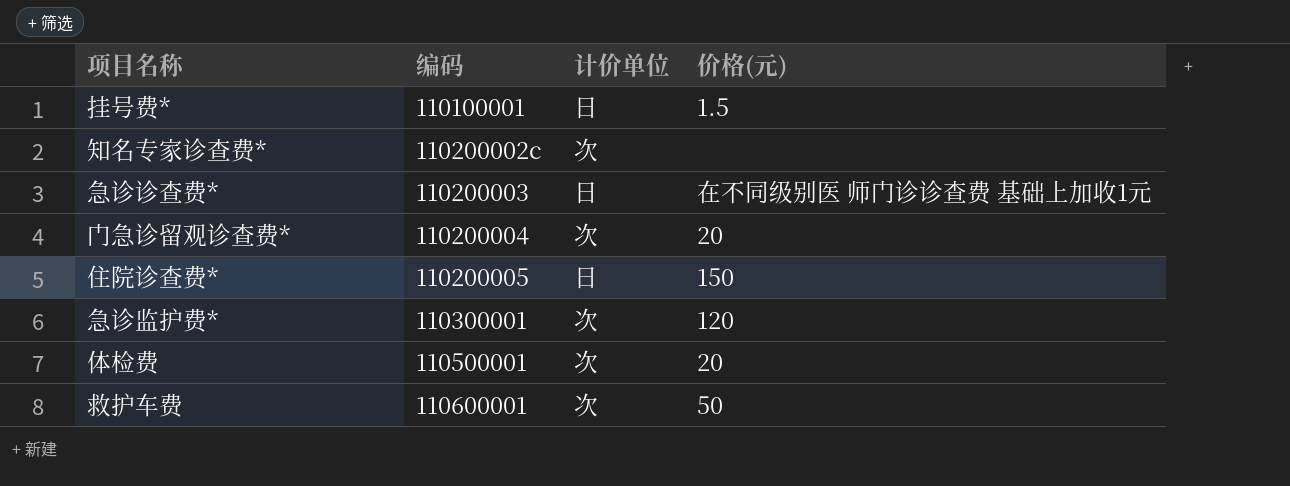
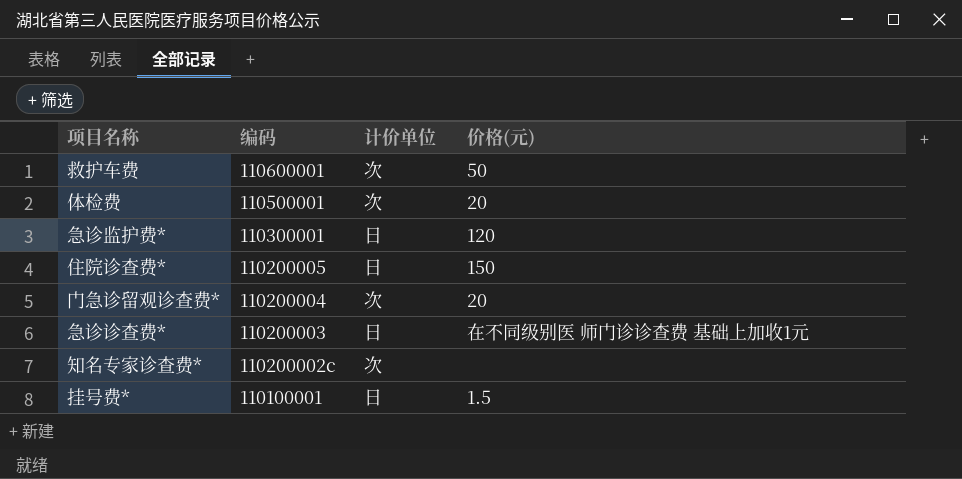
row order: 编码 ascending -> 编码 descending
急诊监护费* | 计价单位: 次 -> 日

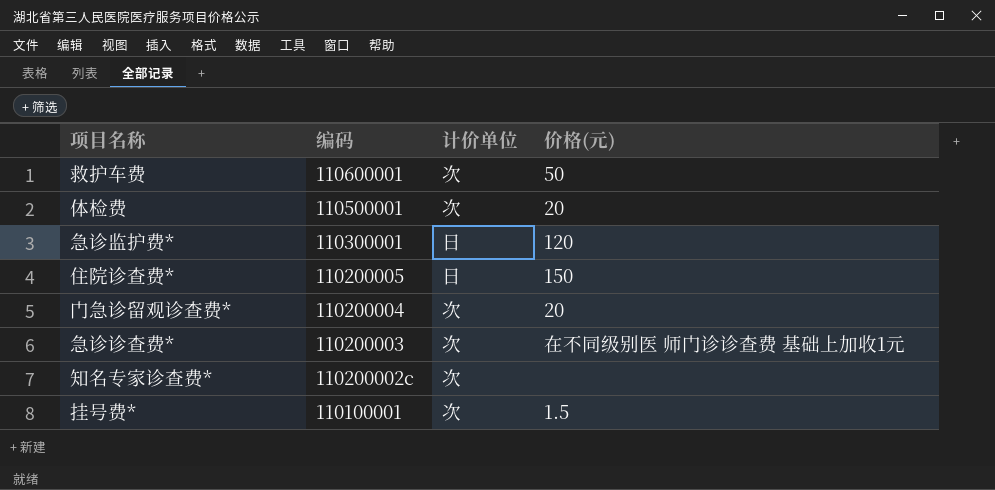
急诊诊查费* | 计价单位: 日 -> 次
挂号费* | 计价单位: 日 -> 次

